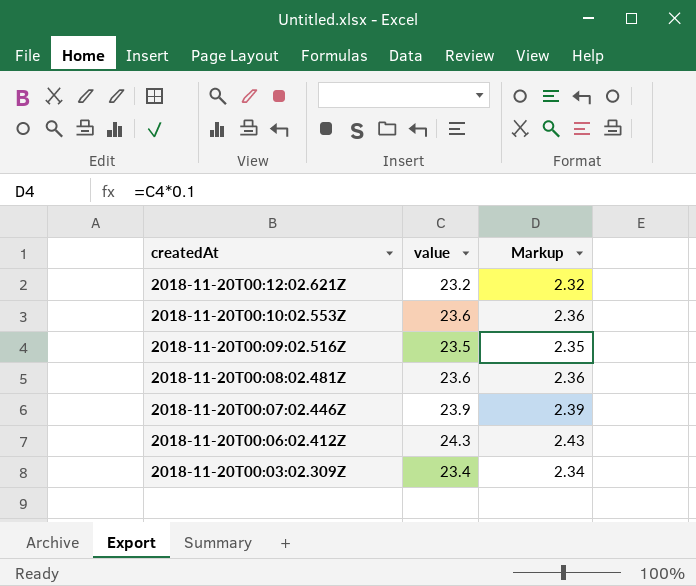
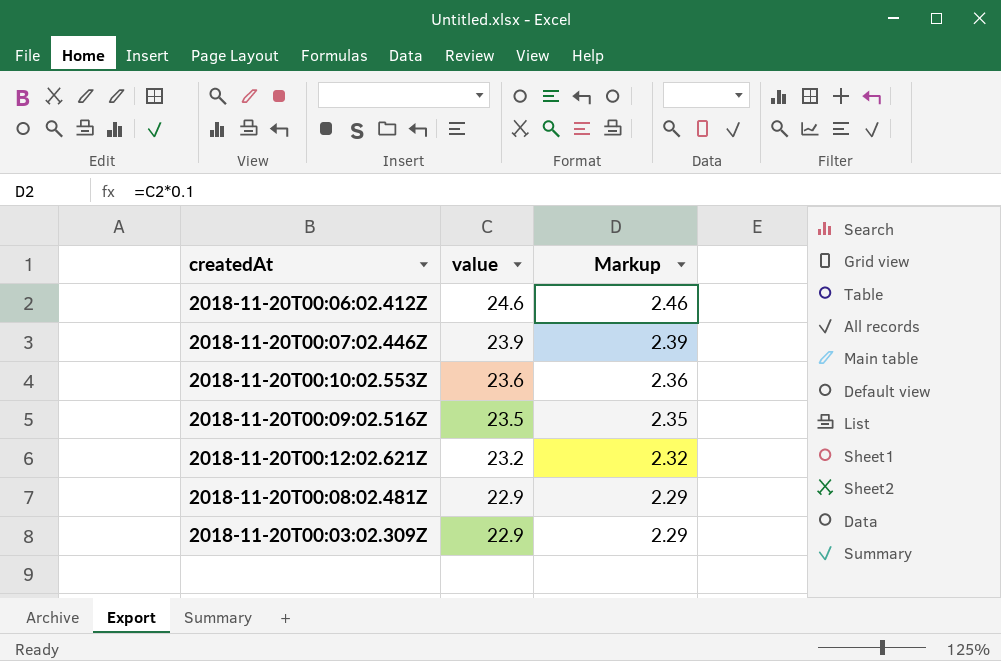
row order: createdAt descending -> value descending
2018-11-20T00:06:02.412Z | value: 24.3 -> 24.6
2018-11-20T00:06:02.412Z | Markup: 2.43 -> 2.46
2018-11-20T00:08:02.481Z | value: 23.6 -> 22.9
2018-11-20T00:08:02.481Z | Markup: 2.36 -> 2.29
2018-11-20T00:03:02.309Z | value: 23.4 -> 22.9
2018-11-20T00:03:02.309Z | Markup: 2.34 -> 2.29

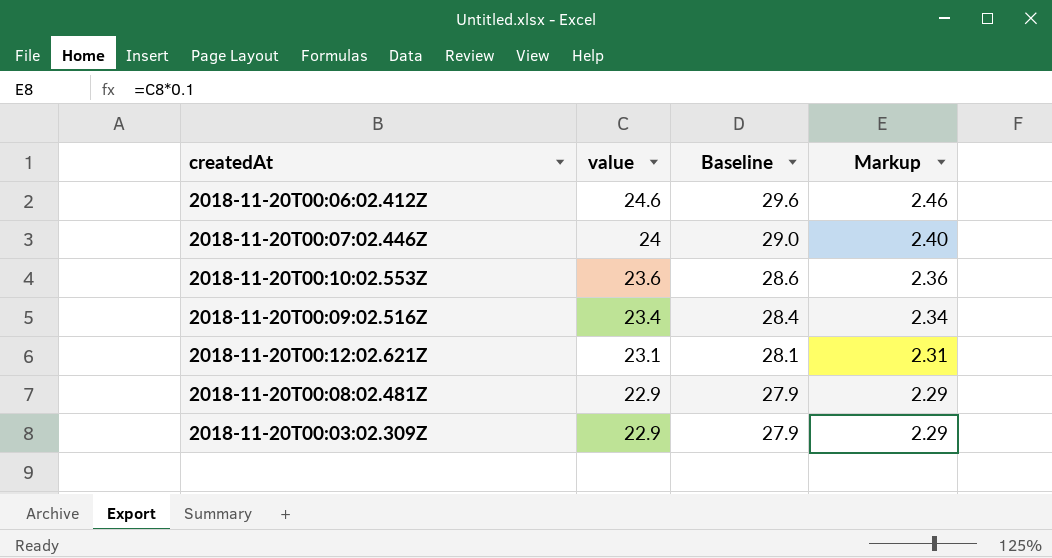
column Baseline | formula: none -> [value] + 5
2018-11-20T00:07:02.446Z | value: 23.9 -> 24
2018-11-20T00:07:02.446Z | Markup: 2.39 -> 2.40
2018-11-20T00:09:02.516Z | value: 23.5 -> 23.4
2018-11-20T00:09:02.516Z | Markup: 2.35 -> 2.34
2018-11-20T00:12:02.621Z | value: 23.2 -> 23.1
2018-11-20T00:12:02.621Z | Markup: 2.32 -> 2.31

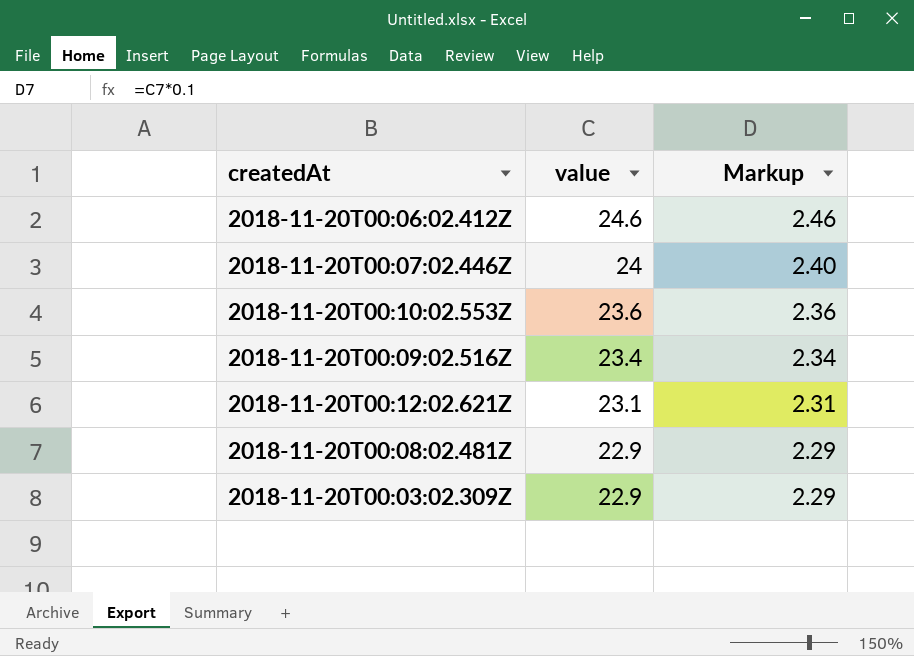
column Baseline | formula: [value] + 5 -> none

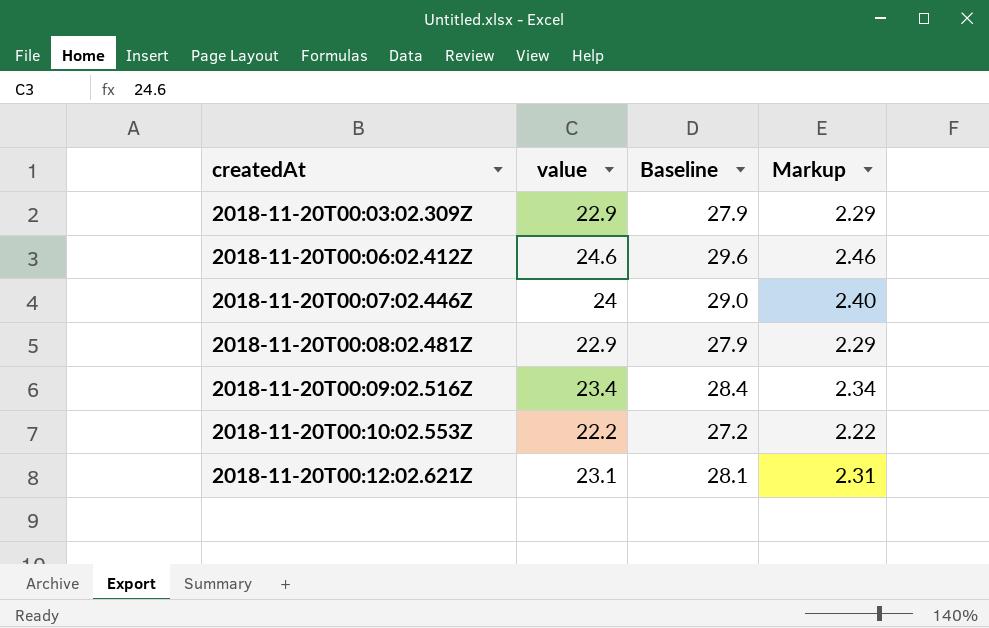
row order: value descending -> createdAt ascending
column Baseline | formula: none -> [value] + 5
2018-11-20T00:10:02.553Z | value: 23.6 -> 22.2
2018-11-20T00:10:02.553Z | Markup: 2.36 -> 2.22

